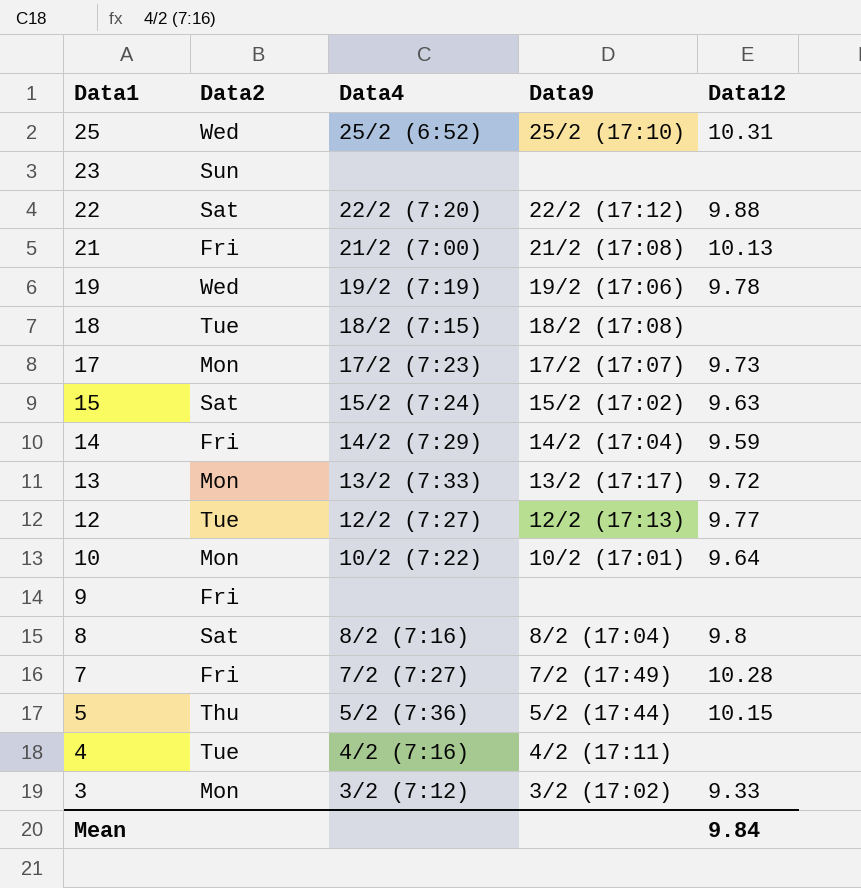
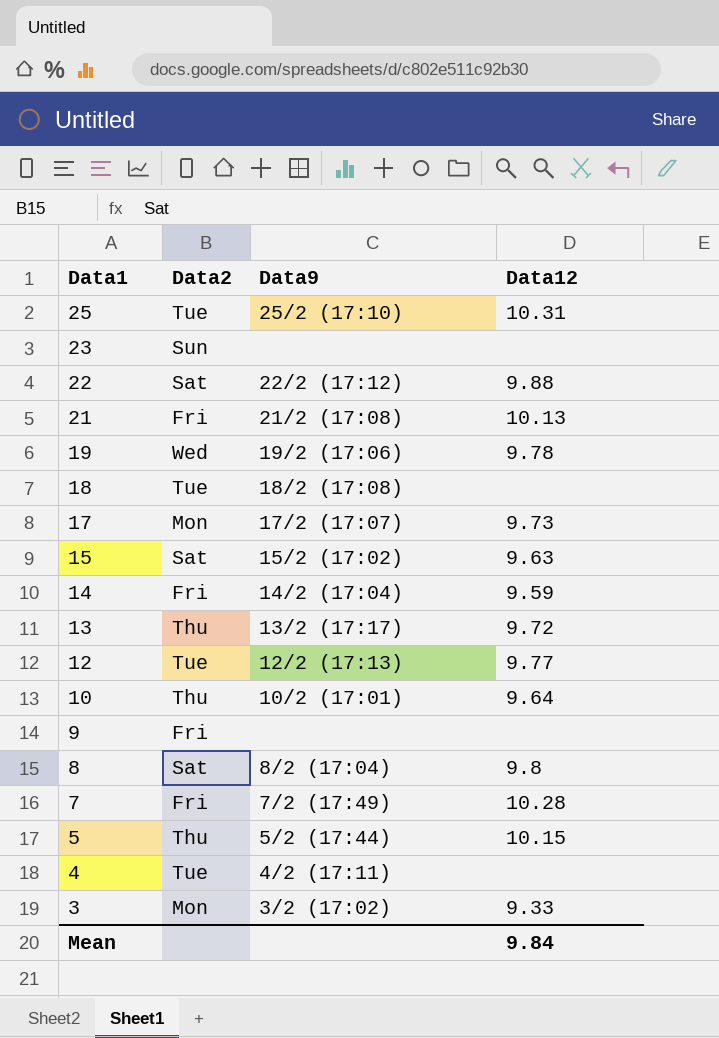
column Data4 | position: 3 -> none
25 | Data2: Wed -> Tue
13 | Data2: Mon -> Thu
10 | Data2: Mon -> Thu

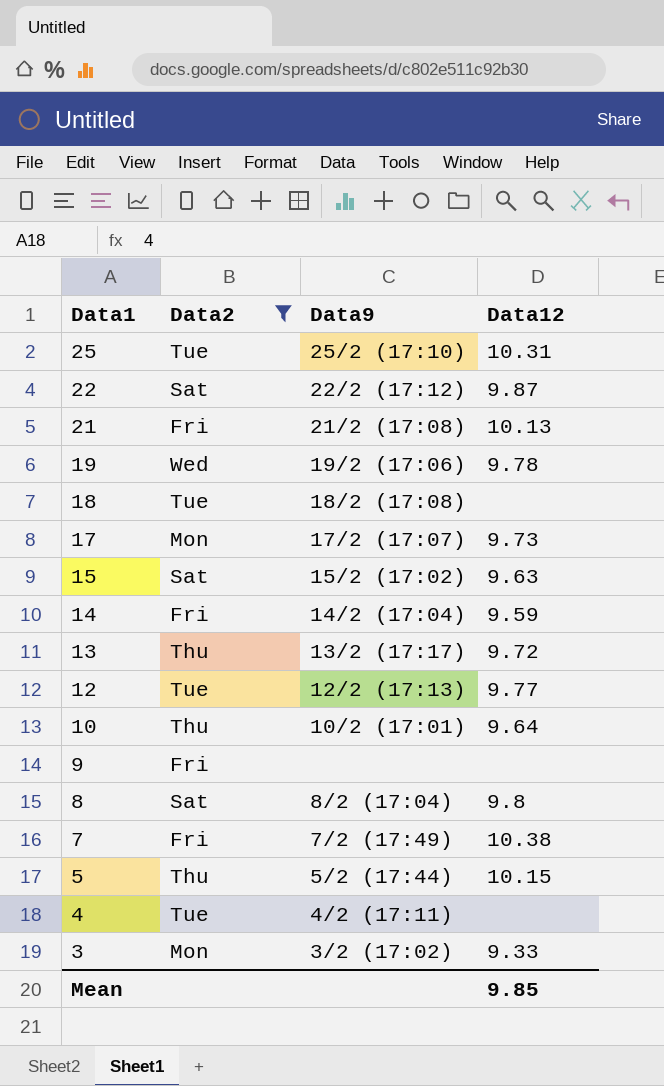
filter: none -> Data2 != Sun
22 | Data12: 9.88 -> 9.87
7 | Data12: 10.28 -> 10.38
Mean | Data12: 9.84 -> 9.85

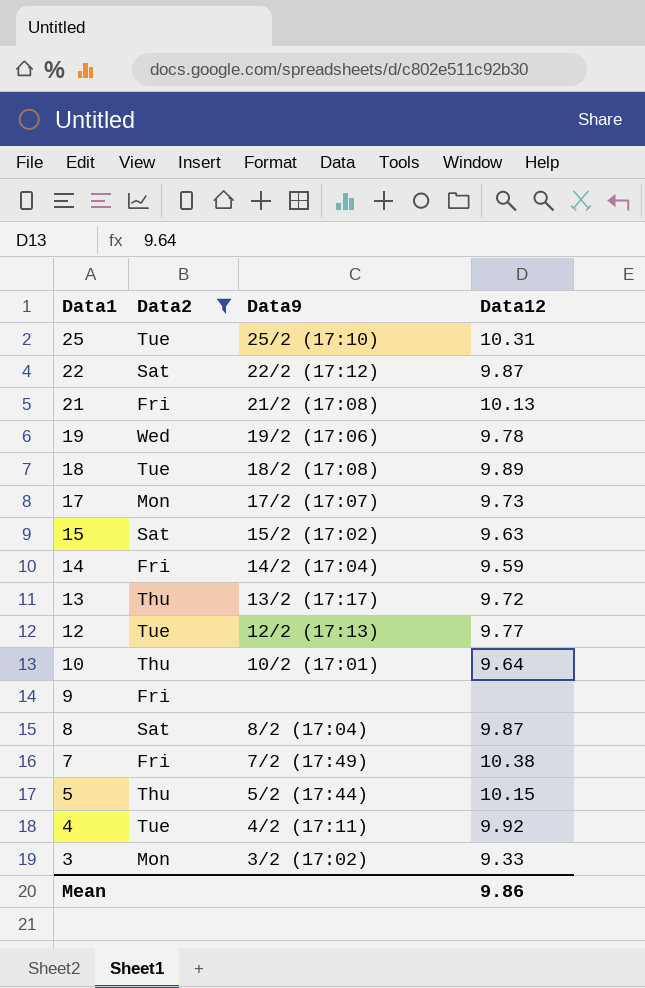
18 | Data12: none -> 9.89
8 | Data12: 9.8 -> 9.87
4 | Data12: none -> 9.92
Mean | Data12: 9.85 -> 9.86

